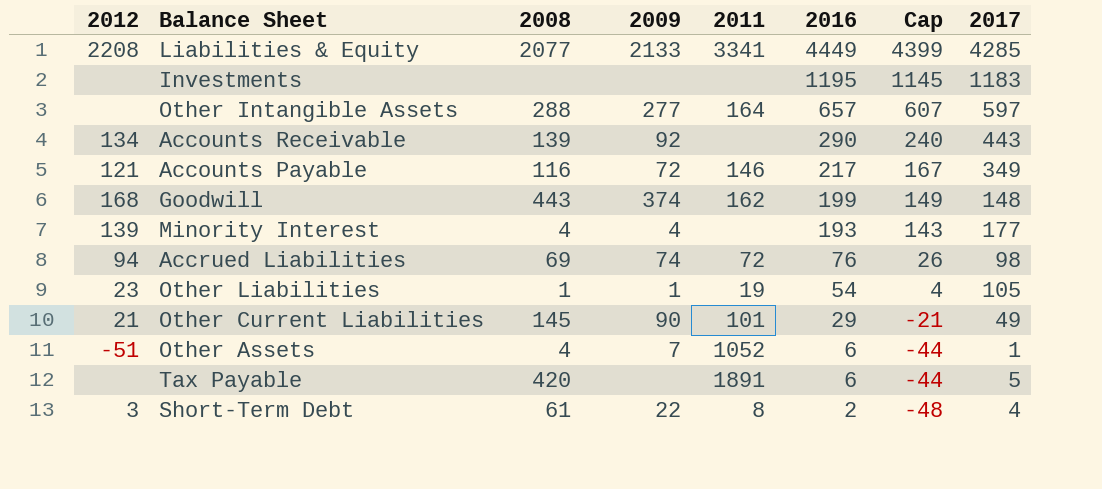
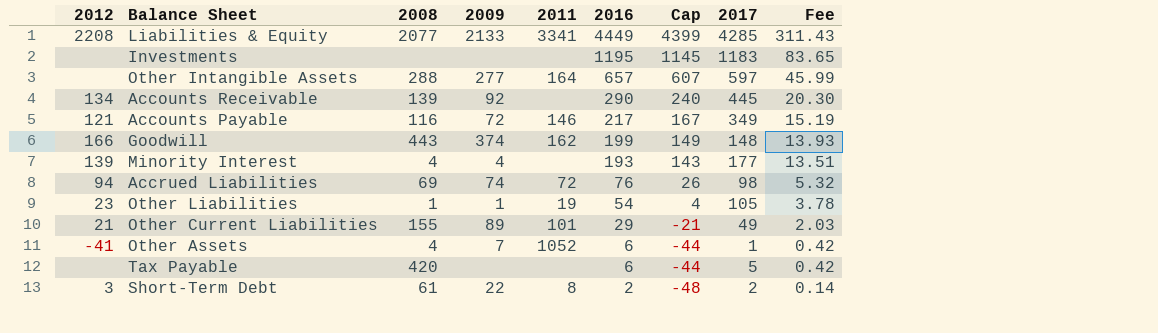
column Fee | formula: none -> [2016] * 0.07
Accounts Receivable | 2017: 443 -> 445
Goodwill | 2012: 168 -> 166
Other Current Liabilities | 2008: 145 -> 155
Other Current Liabilities | 2009: 90 -> 89
Other Assets | 2012: -51 -> -41
Tax Payable | 2011: 1891 -> none
Short-Term Debt | 2017: 4 -> 2

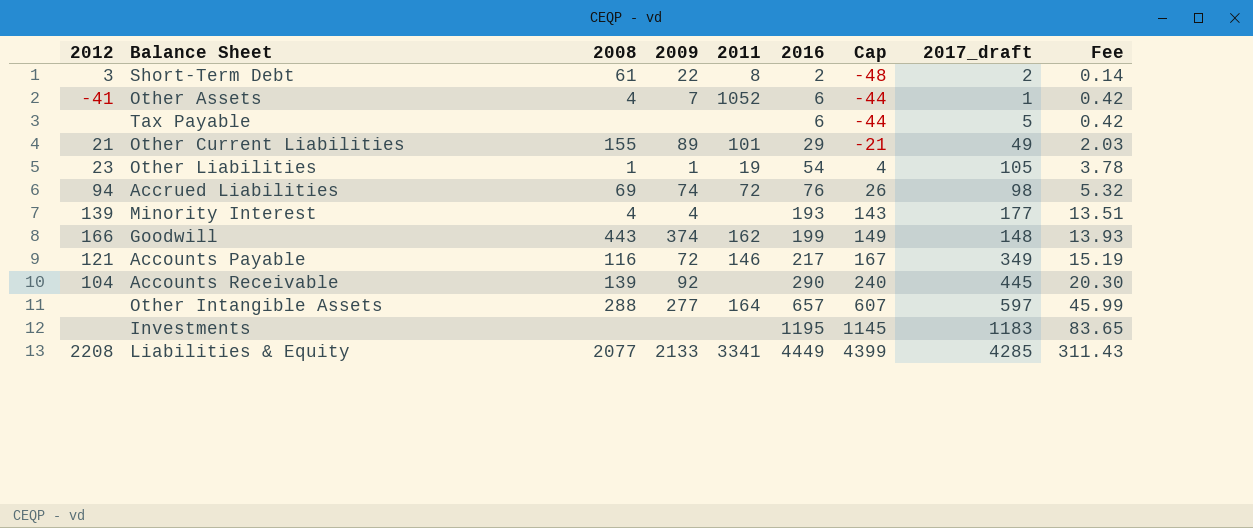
row order: 2016 descending -> 2016 ascending
column name: 2017 -> 2017_draft
Tax Payable | 2008: 420 -> none
Accounts Receivable | 2012: 134 -> 104

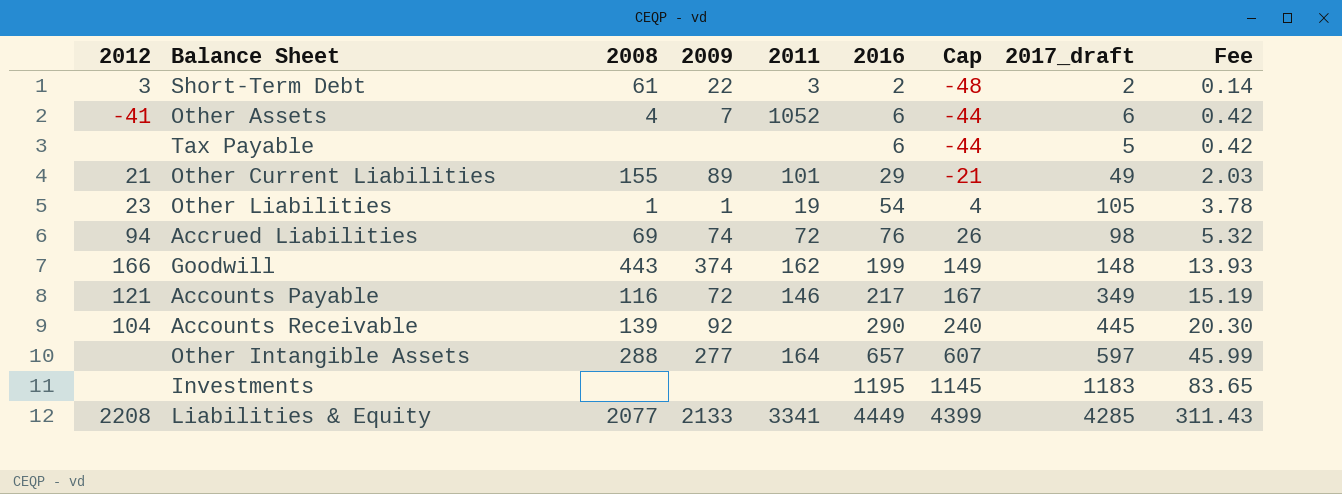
row Minority Interest: 139 | 4 | 4 | none | 193 | 143 | 177 | 13.51 -> none
Short-Term Debt | 2011: 8 -> 3
Other Assets | 2017_draft: 1 -> 6

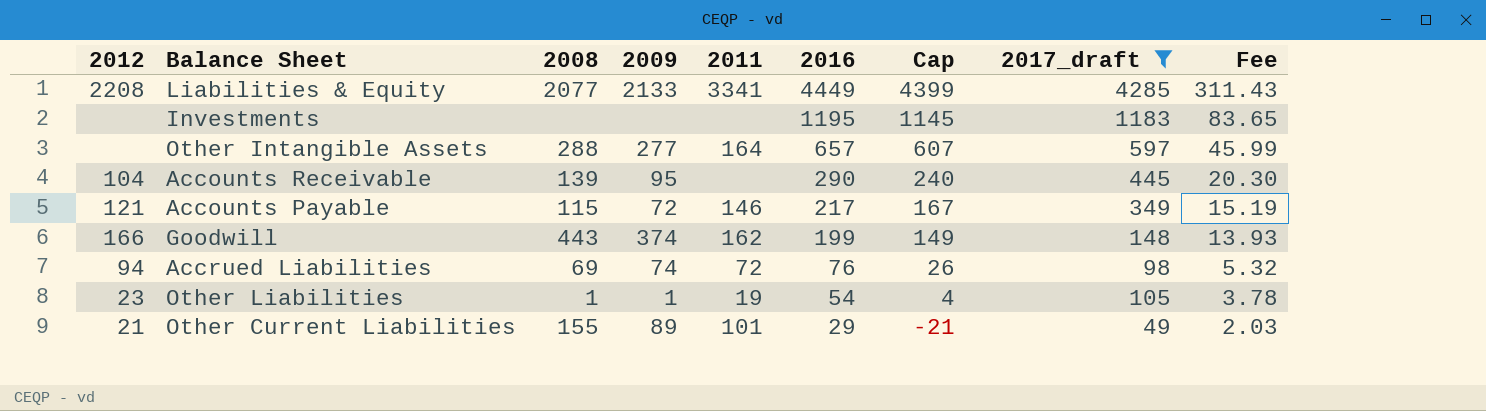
filter: none -> 2017_draft >= 49
row order: 2016 ascending -> 2016 descending
Accounts Receivable | 2009: 92 -> 95
Accounts Payable | 2008: 116 -> 115

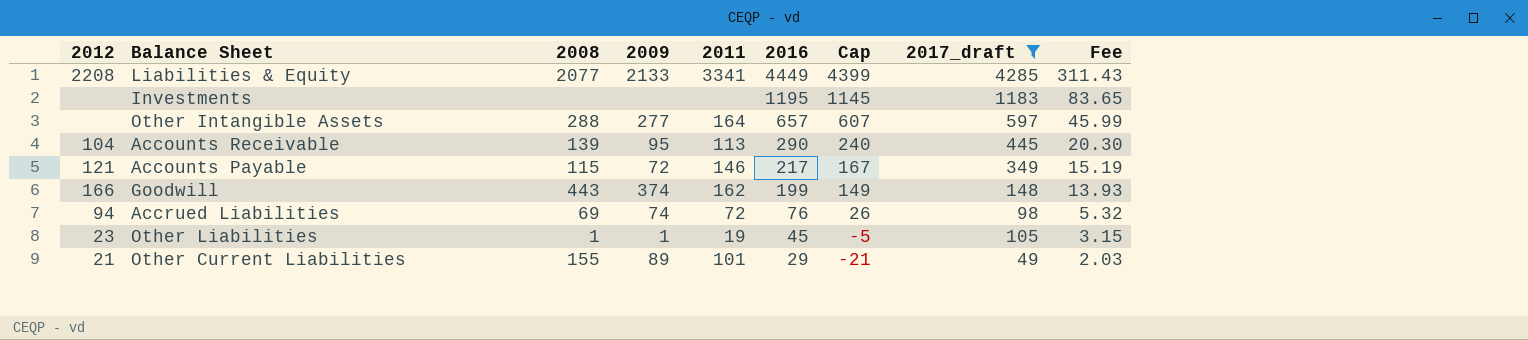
Accounts Receivable | 2011: none -> 113
Other Liabilities | 2016: 54 -> 45
Other Liabilities | Cap: 4 -> -5
Other Liabilities | Fee: 3.78 -> 3.15

